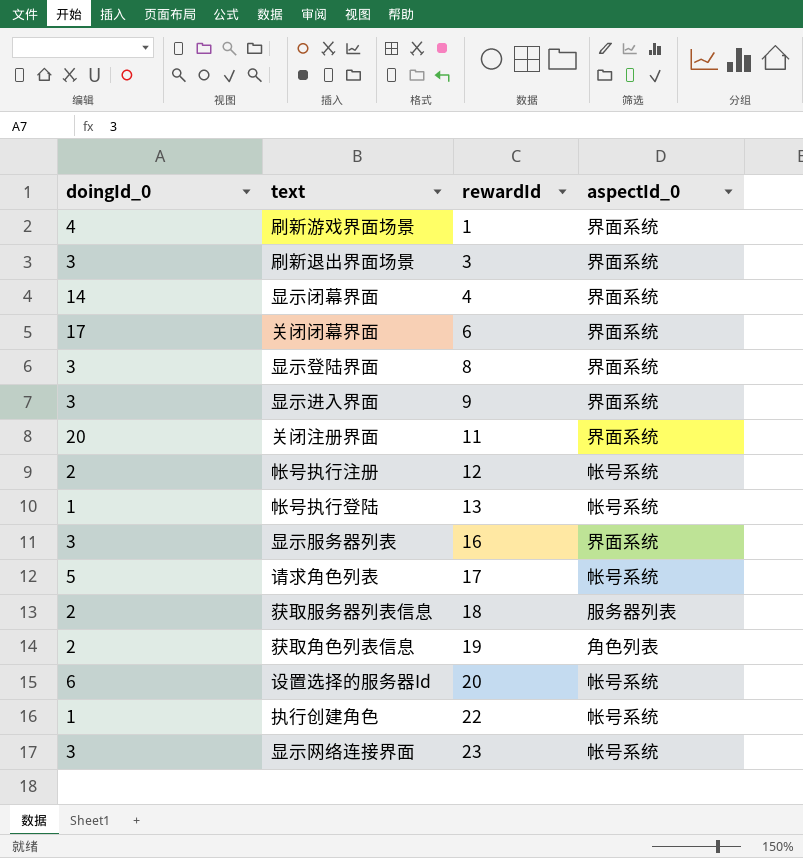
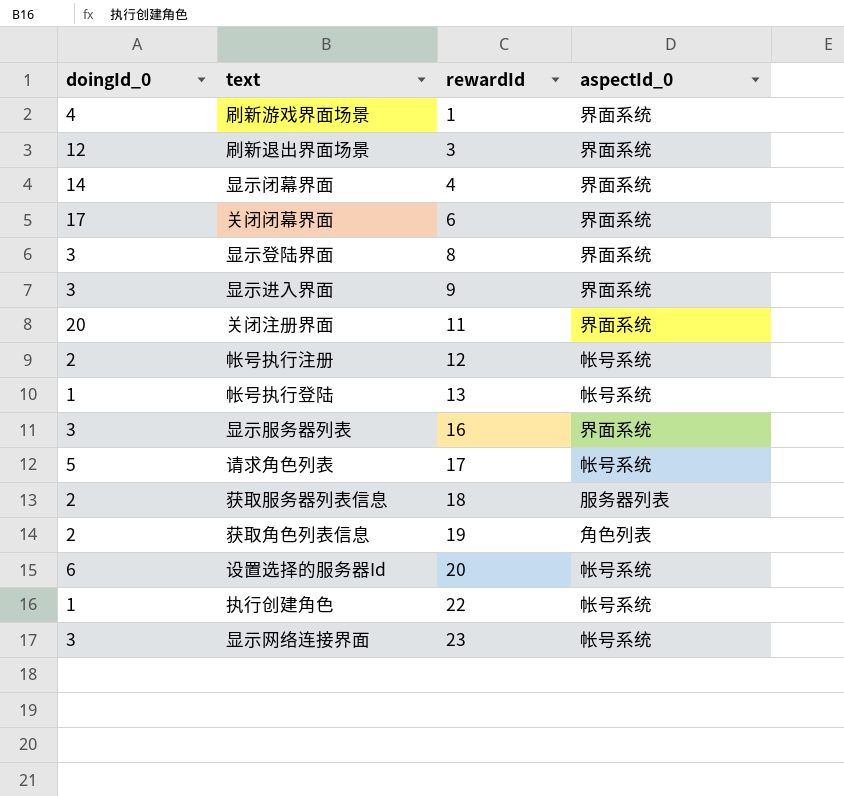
刷新退出界面场景 | doingId_0: 3 -> 12

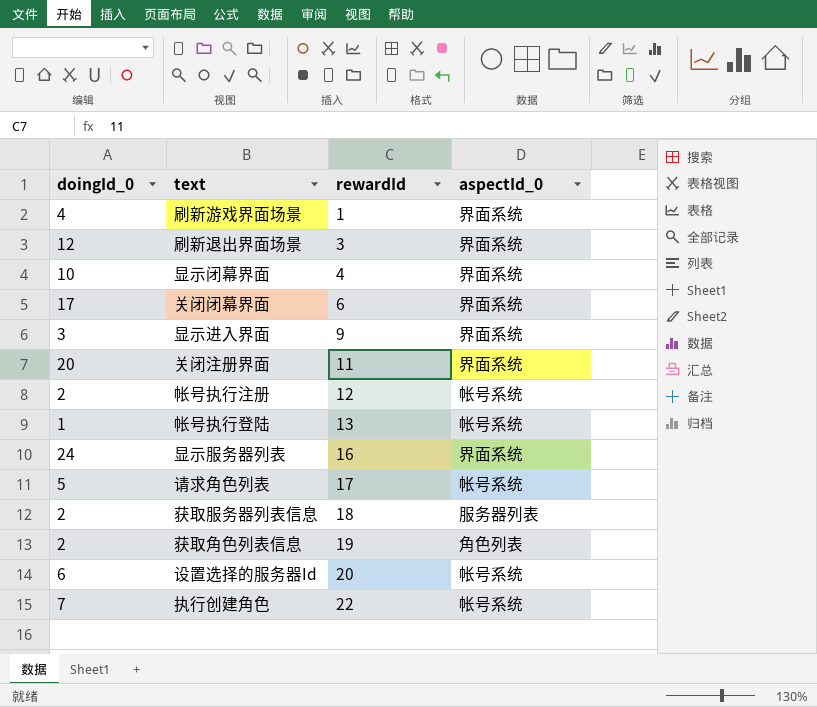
row 显示登陆界面: 3 | 8 | 界面系统 -> none
row 显示网络连接界面: 3 | 23 | 帐号系统 -> none
显示闭幕界面 | doingId_0: 14 -> 10
显示服务器列表 | doingId_0: 3 -> 24
执行创建角色 | doingId_0: 1 -> 7

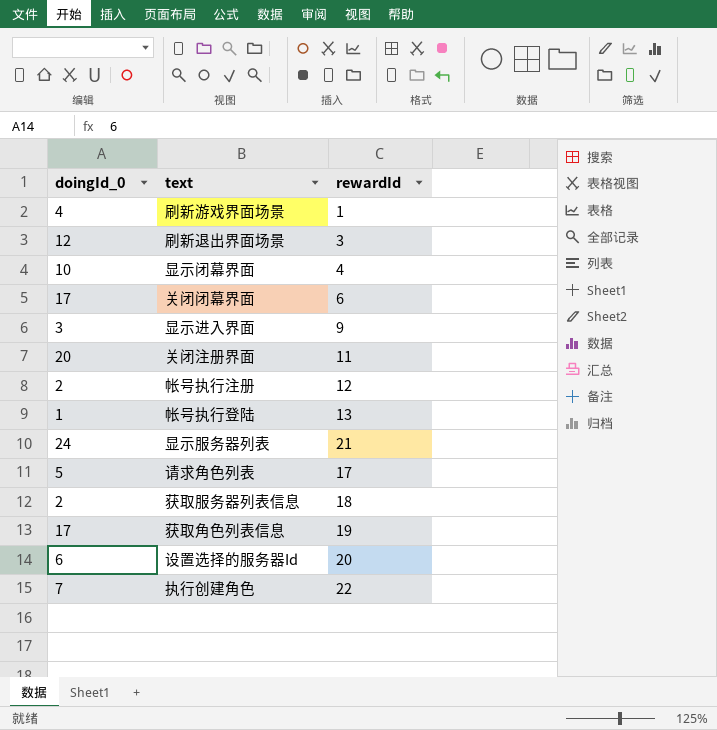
column aspectId_0 | position: 4 -> none
显示服务器列表 | rewardId: 16 -> 21
获取角色列表信息 | doingId_0: 2 -> 17

